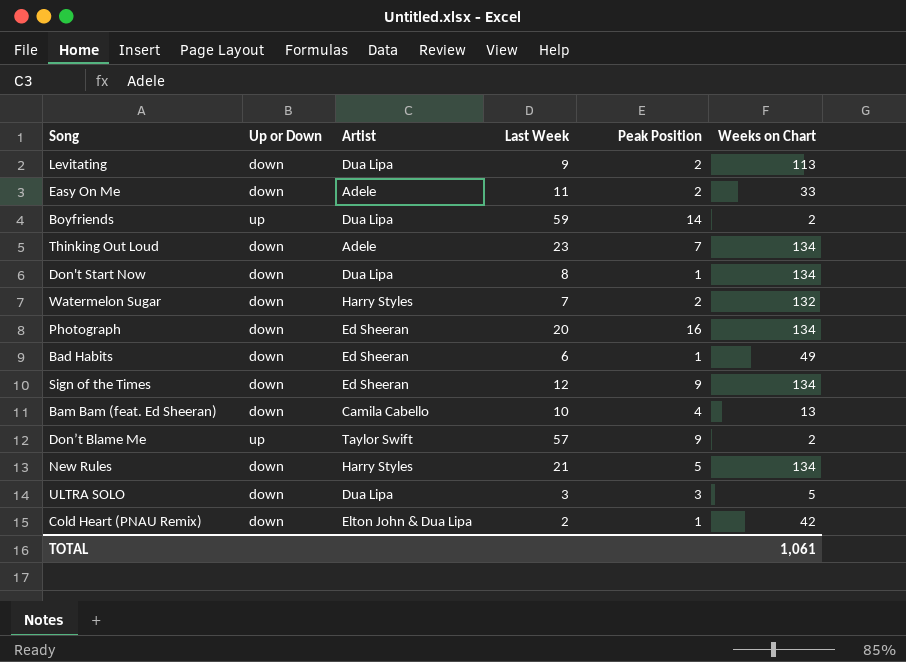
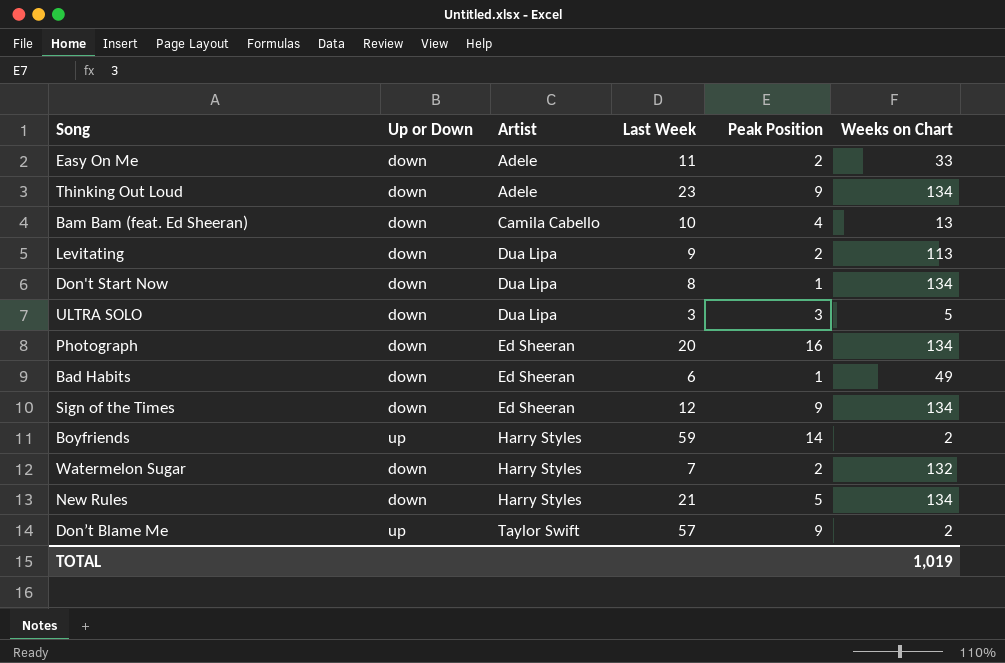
row order: none -> Artist ascending
row Cold Heart (PNAU Remix): down | Elton John & Dua Lipa | 2 | 1 | 42 -> none
Thinking Out Loud | Peak Position: 7 -> 9
Boyfriends | Artist: Dua Lipa -> Harry Styles
TOTAL | Weeks on Chart: 1,061 -> 1,019

